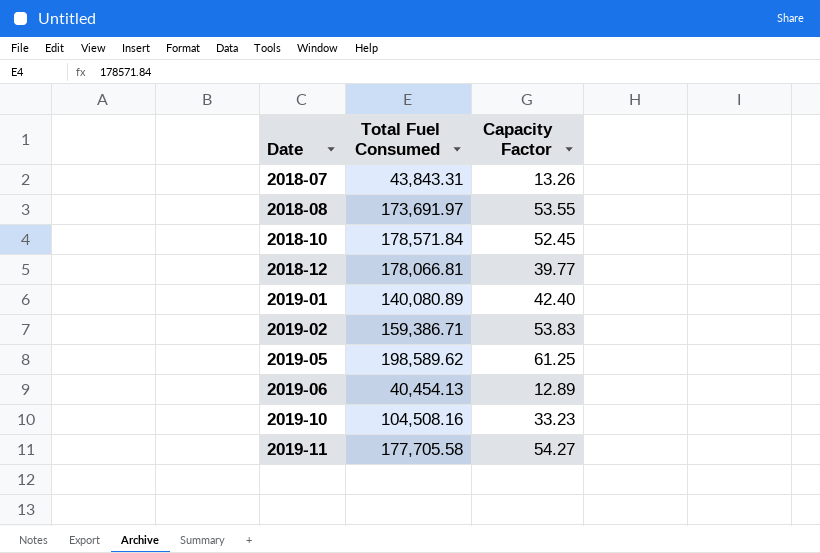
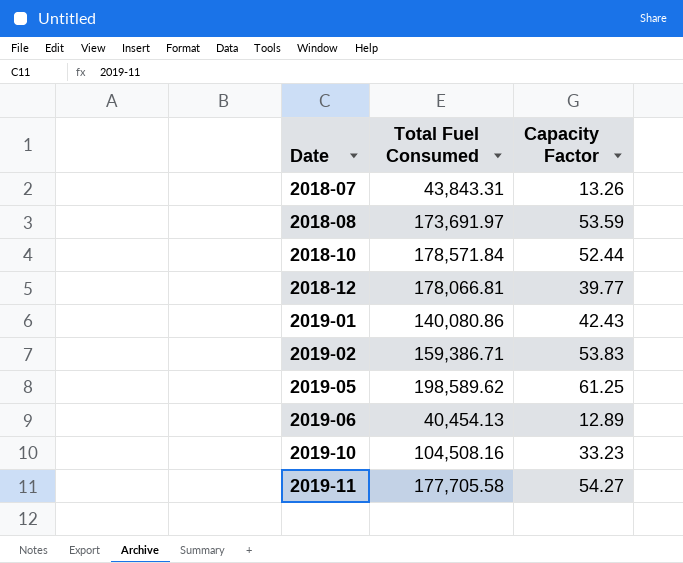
2018-08 | Capacity Factor: 53.55 -> 53.59
2018-10 | Capacity Factor: 52.45 -> 52.44
2019-01 | Total Fuel Consumed: 140,080.89 -> 140,080.86
2019-01 | Capacity Factor: 42.40 -> 42.43

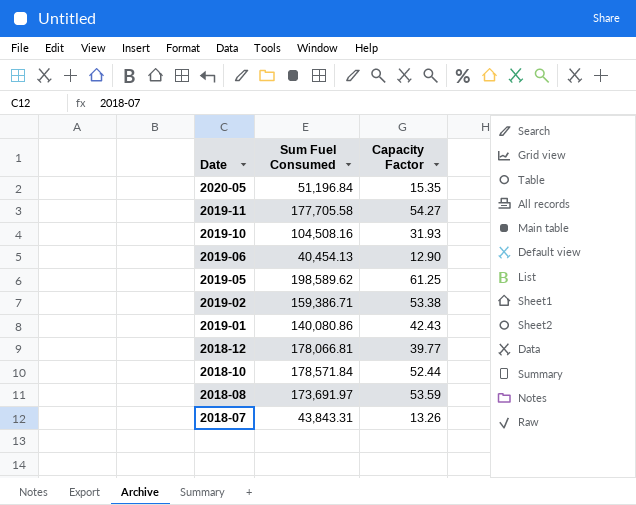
row order: Date ascending -> Date descending
column name: Total Fuel Consumed -> Sum Fuel Consumed
row 2020-05: none -> 51,196.84 | 15.35
2019-10 | Capacity Factor: 33.23 -> 31.93
2019-06 | Capacity Factor: 12.89 -> 12.90
2019-02 | Capacity Factor: 53.83 -> 53.38

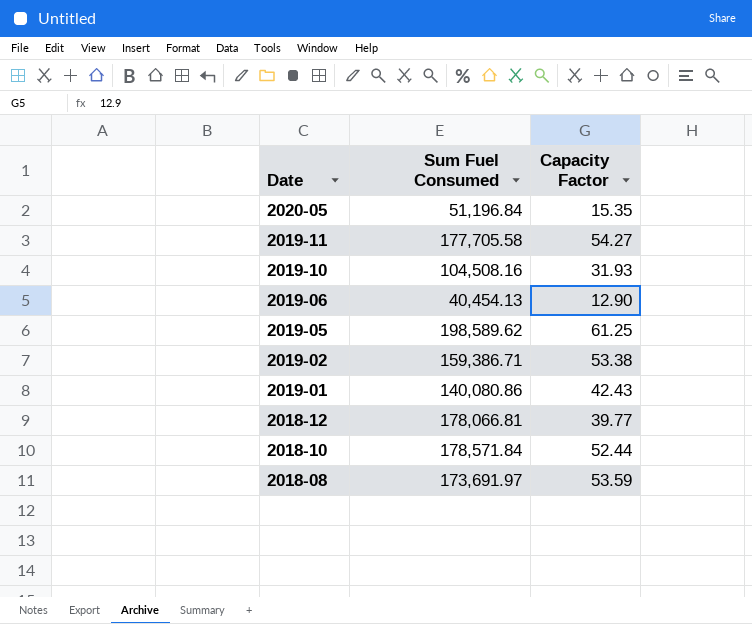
row 2018-07: 43,843.31 | 13.26 -> none

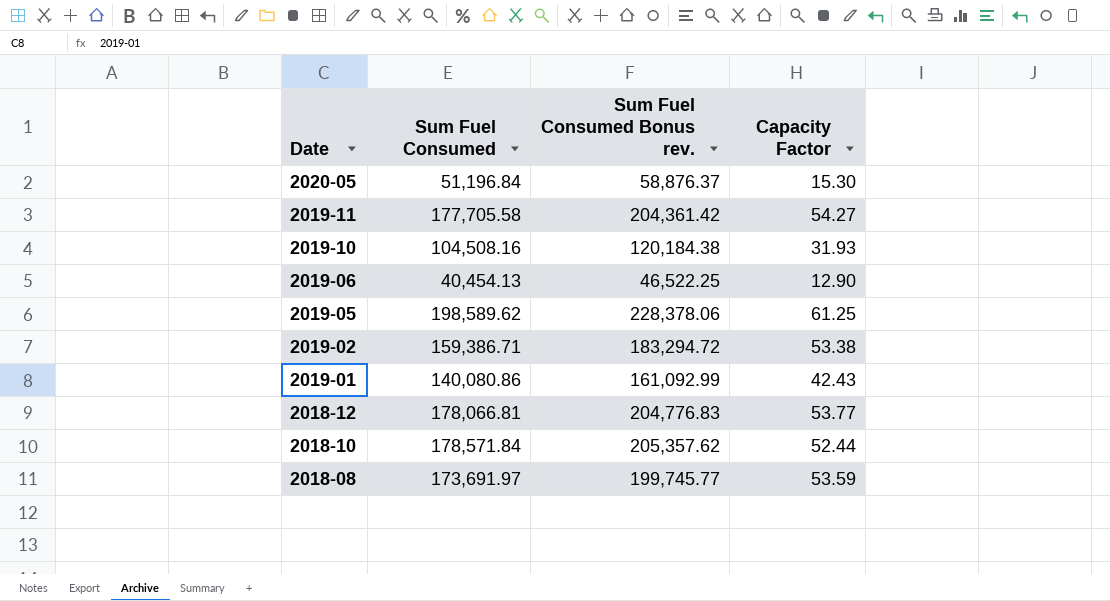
column Sum Fuel Consumed Bonus rev. | formula: none -> [Sum Fuel Consumed] * 1.15
2020-05 | Capacity Factor: 15.35 -> 15.30
2018-12 | Capacity Factor: 39.77 -> 53.77

